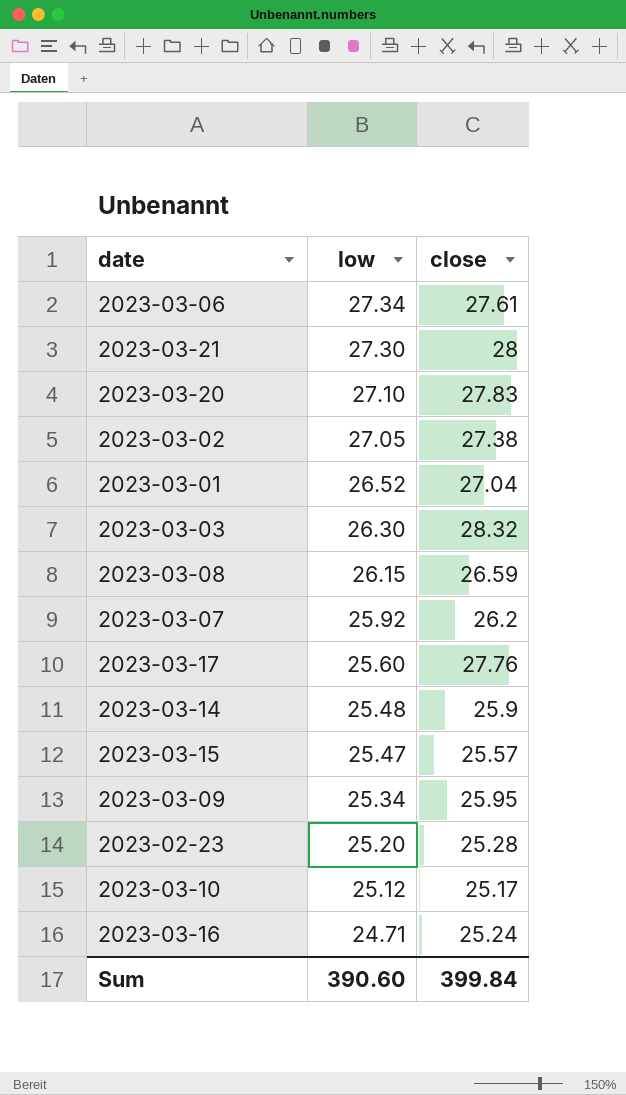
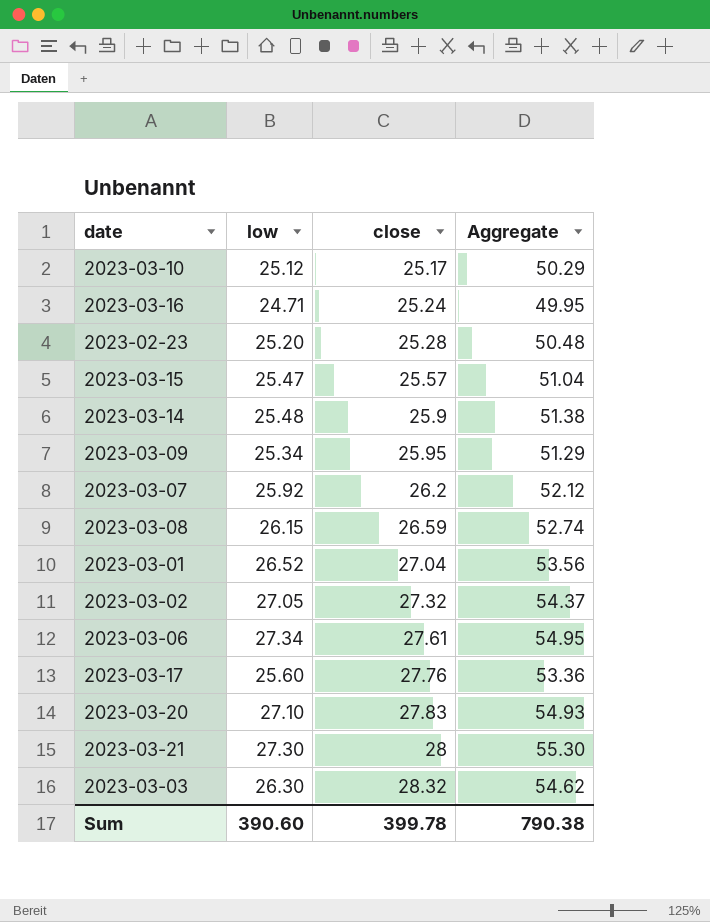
row order: low descending -> close ascending
column Aggregate | formula: none -> [low] + [close]
2023-03-02 | close: 27.38 -> 27.32
Sum | close: 399.84 -> 399.78

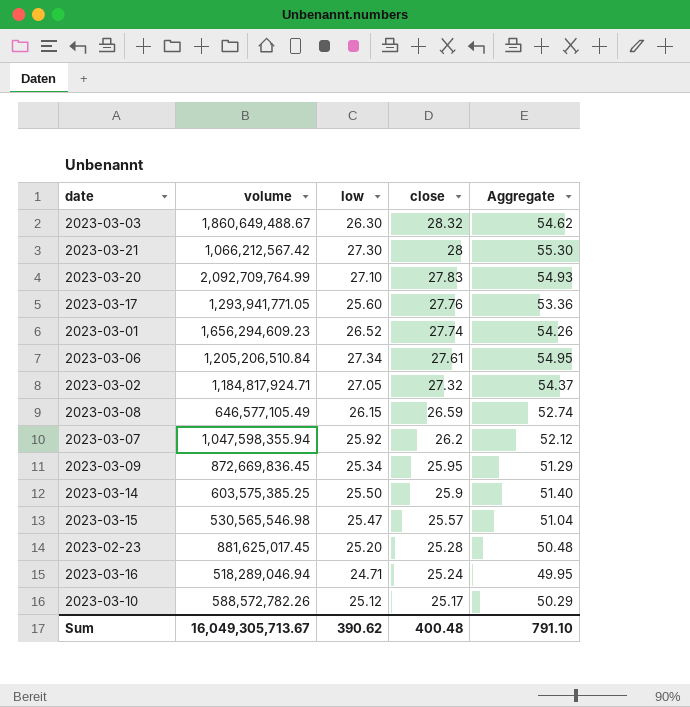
row order: close ascending -> close descending
column volume | position: none -> 2
2023-03-01 | close: 27.04 -> 27.74
2023-03-01 | Aggregate: 53.56 -> 54.26
2023-03-14 | low: 25.48 -> 25.50
2023-03-14 | Aggregate: 51.38 -> 51.40
Sum | low: 390.60 -> 390.62
Sum | close: 399.78 -> 400.48
Sum | Aggregate: 790.38 -> 791.10

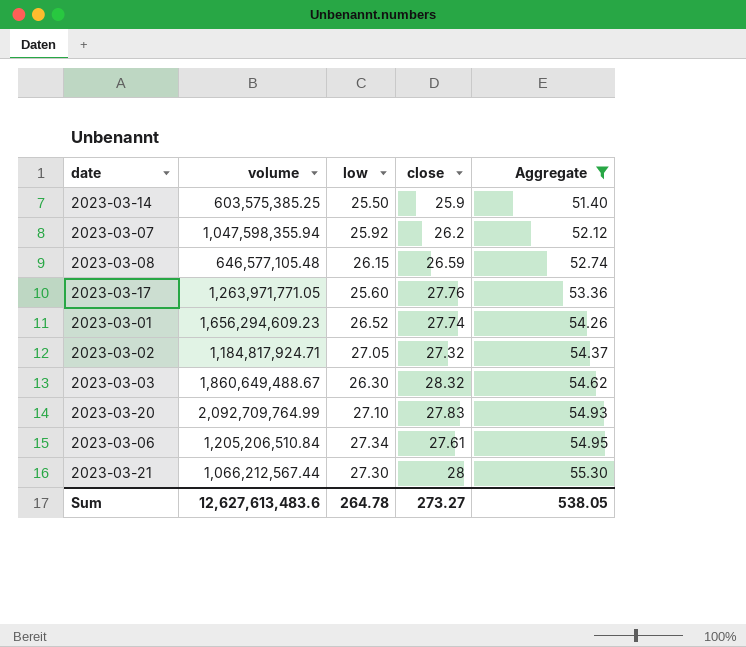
filter: none -> Aggregate >= 51.40
row order: close descending -> Aggregate ascending
2023-03-08 | volume: 646,577,105.49 -> 646,577,105.48
2023-03-17 | volume: 1,293,941,771.05 -> 1,263,971,771.05
2023-03-21 | volume: 1,066,212,567.42 -> 1,066,212,567.44
Sum | volume: 16,049,305,713.67 -> 12,627,613,483.6
Sum | low: 390.62 -> 264.78
Sum | close: 400.48 -> 273.27
Sum | Aggregate: 791.10 -> 538.05

